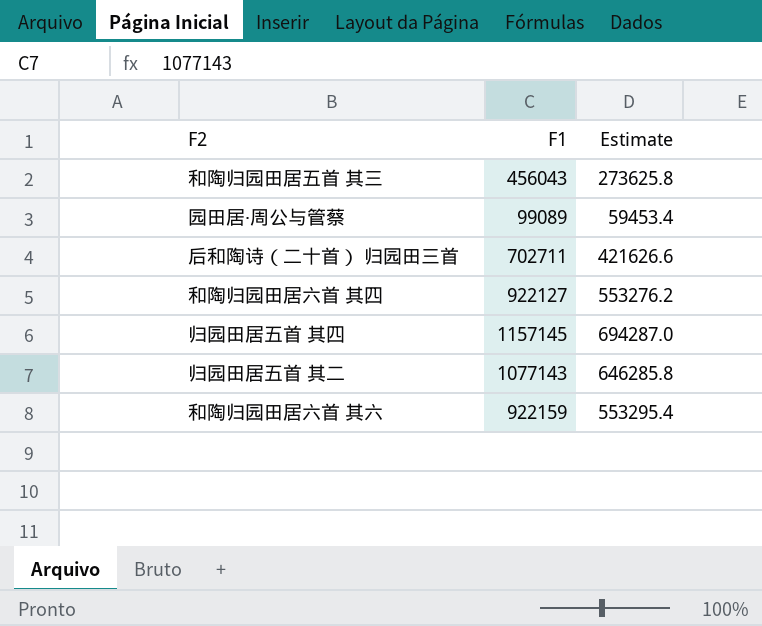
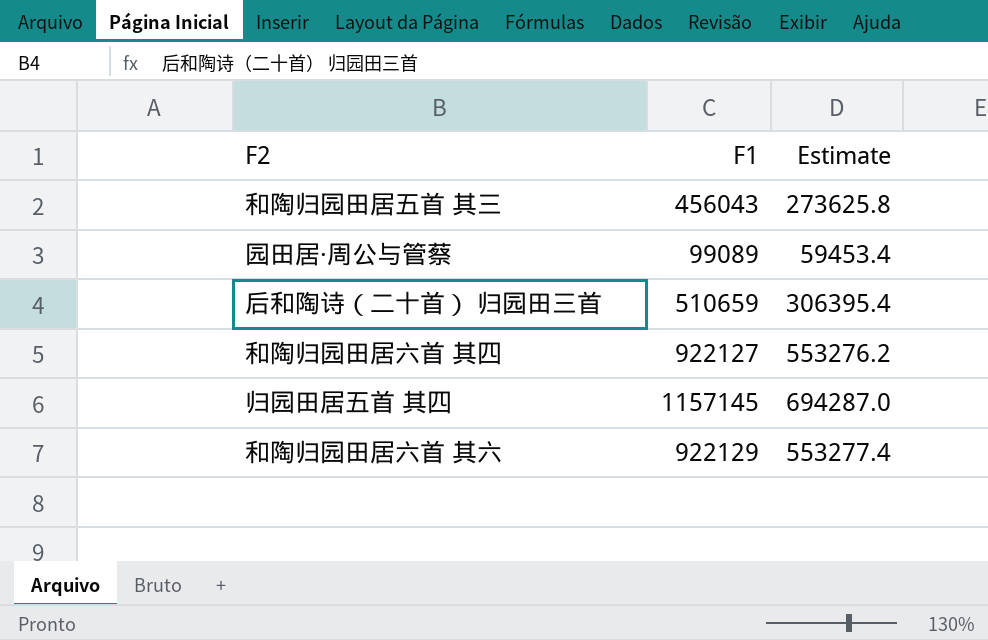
row 归园田居五首 其二: 1077143 | 646285.8 -> none
后和陶诗（二十首） 归园田三首 | F1: 702711 -> 510659
后和陶诗（二十首） 归园田三首 | Estimate: 421626.6 -> 306395.4
和陶归园田居六首 其六 | F1: 922159 -> 922129
和陶归园田居六首 其六 | Estimate: 553295.4 -> 553277.4

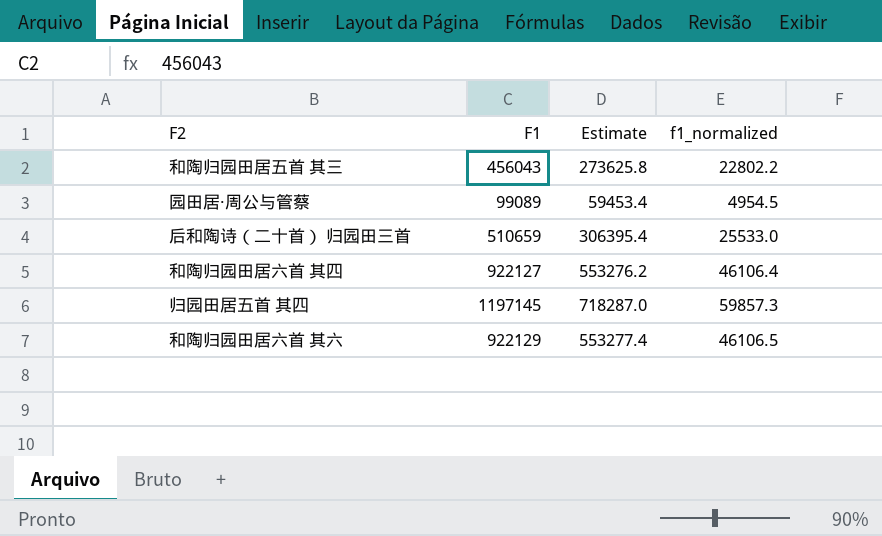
column f1_normalized | formula: none -> [F1] * 0.05
归园田居五首 其四 | F1: 1157145 -> 1197145
归园田居五首 其四 | Estimate: 694287.0 -> 718287.0

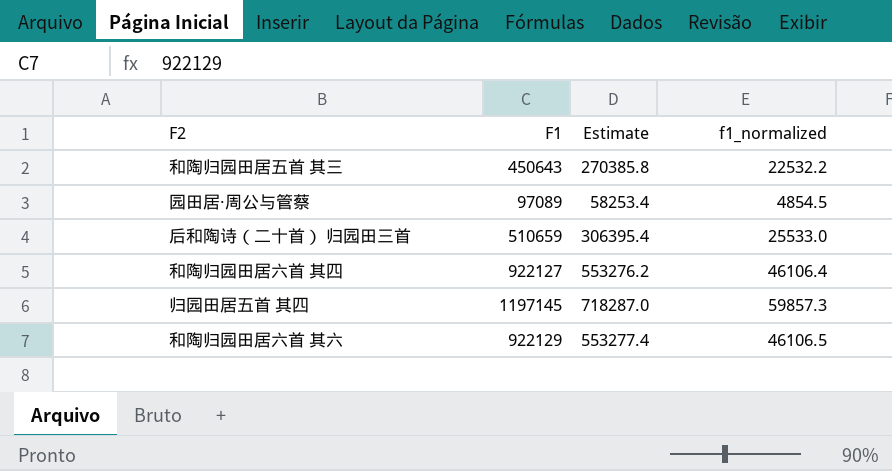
和陶归园田居五首 其三 | F1: 456043 -> 450643
和陶归园田居五首 其三 | Estimate: 273625.8 -> 270385.8
和陶归园田居五首 其三 | f1_normalized: 22802.2 -> 22532.2
园田居·周公与管蔡 | F1: 99089 -> 97089
园田居·周公与管蔡 | Estimate: 59453.4 -> 58253.4
园田居·周公与管蔡 | f1_normalized: 4954.5 -> 4854.5

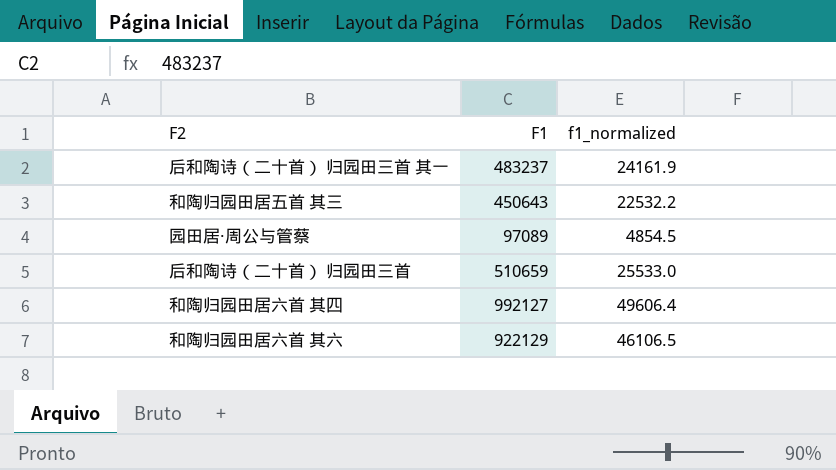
column Estimate | formula: [F1] * 0.6 -> none
row 归园田居五首 其四: 1197145 | 718287.0 | 59857.3 -> none
row 后和陶诗（二十首） 归园田三首 其一: none -> 483237 | 24161.9
和陶归园田居六首 其四 | F1: 922127 -> 992127
和陶归园田居六首 其四 | f1_normalized: 46106.4 -> 49606.4

